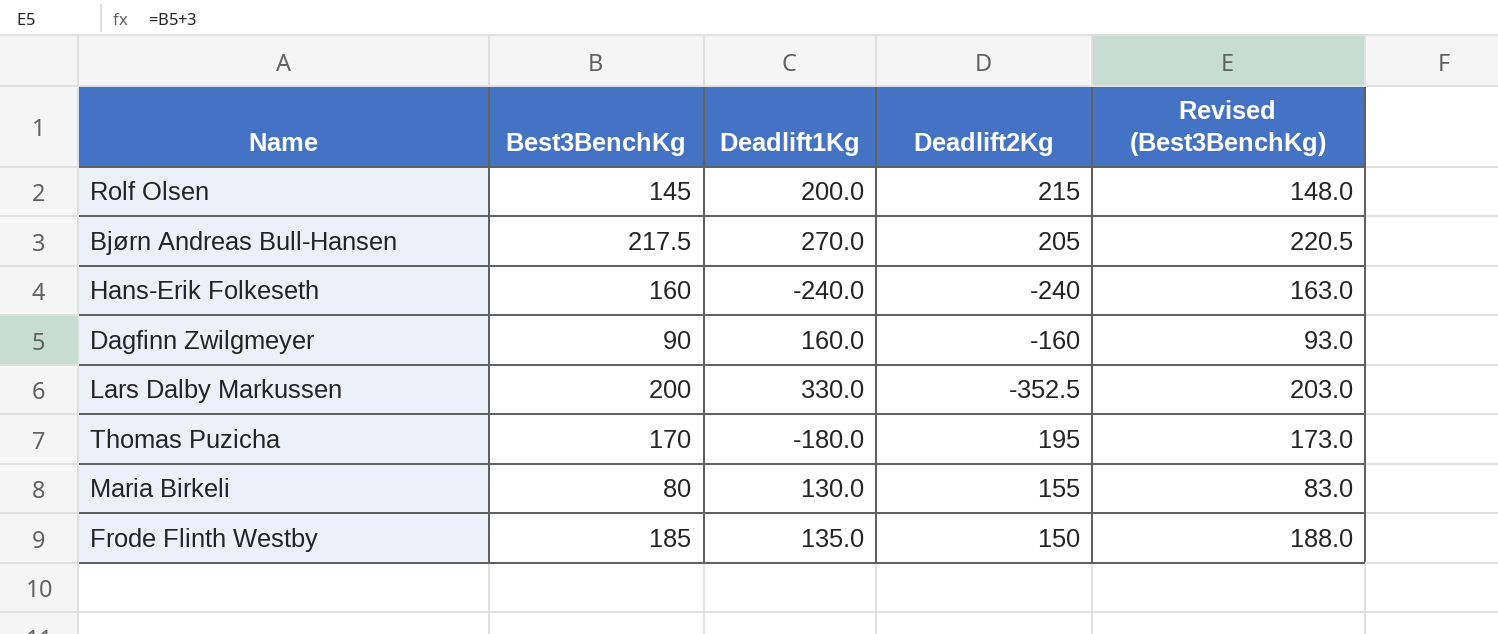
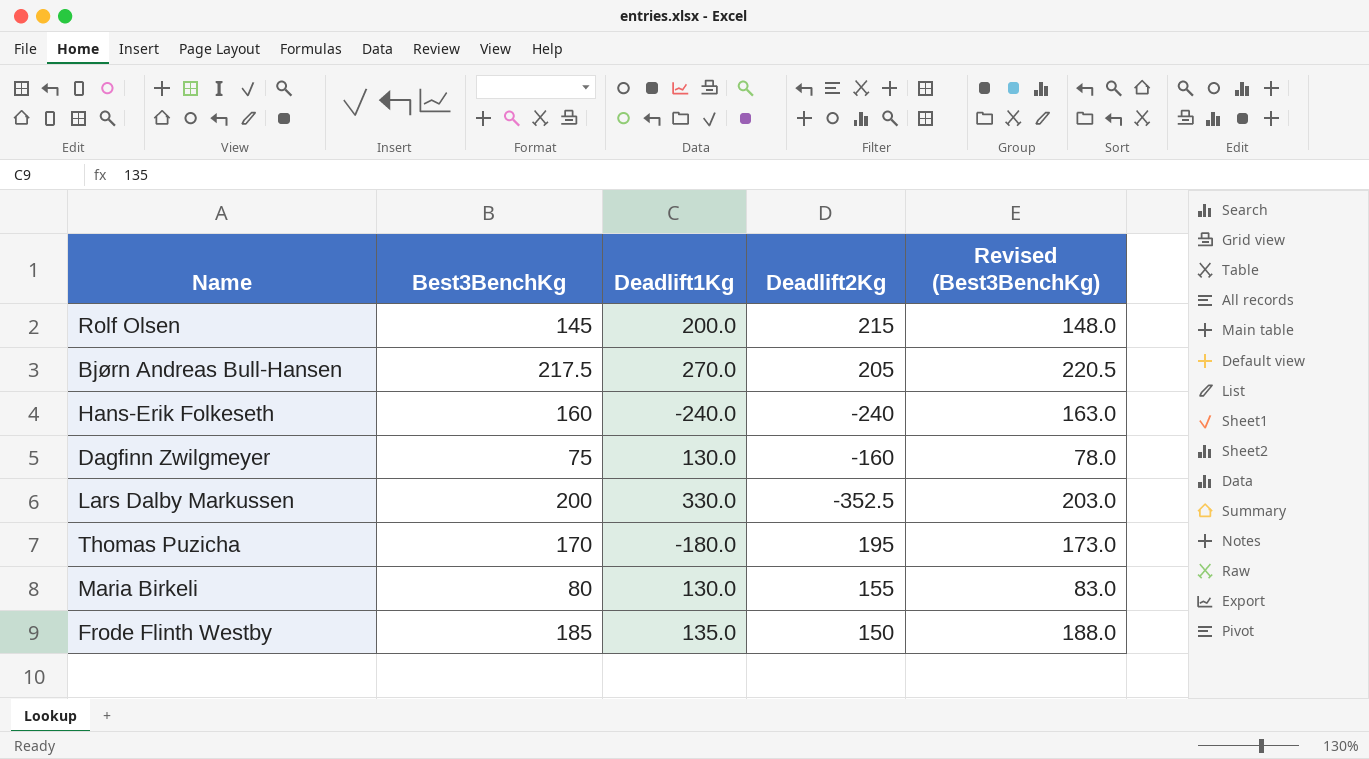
Dagfinn Zwilgmeyer | Best3BenchKg: 90 -> 75
Dagfinn Zwilgmeyer | Deadlift1Kg: 160.0 -> 130.0
Dagfinn Zwilgmeyer | Revised (Best3BenchKg): 93.0 -> 78.0

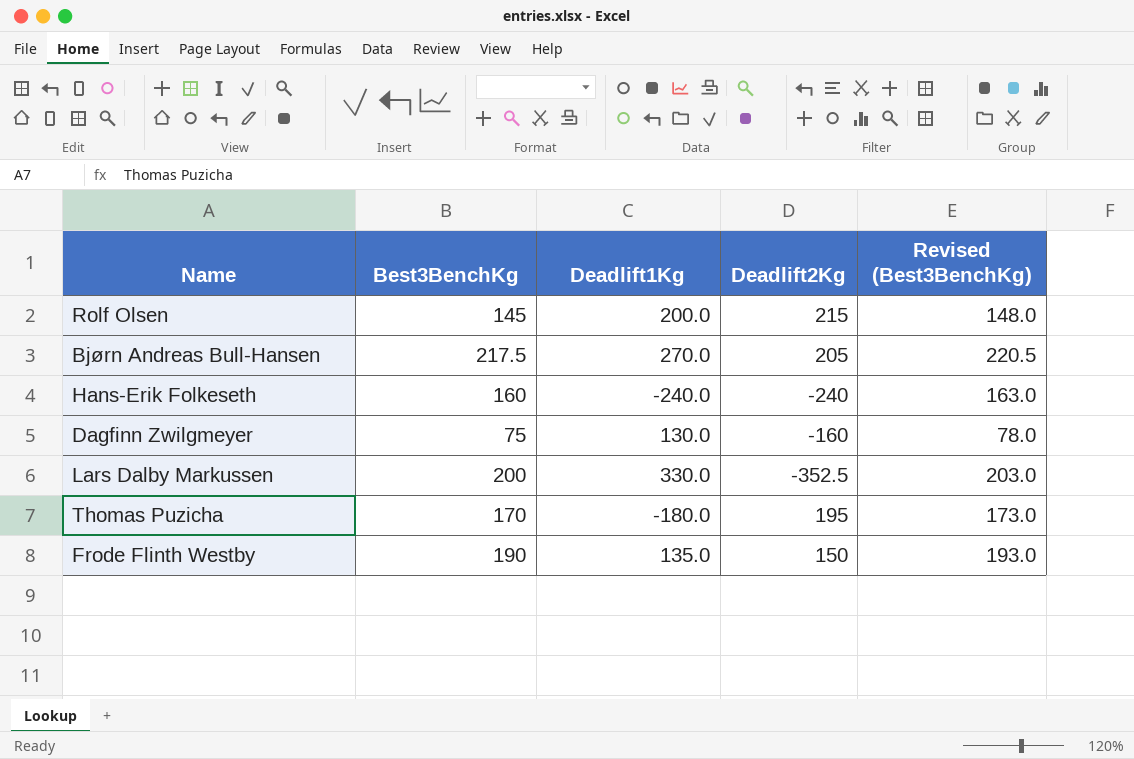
row Maria Birkeli: 80 | 130.0 | 155 | 83.0 -> none
Frode Flinth Westby | Best3BenchKg: 185 -> 190
Frode Flinth Westby | Revised (Best3BenchKg): 188.0 -> 193.0

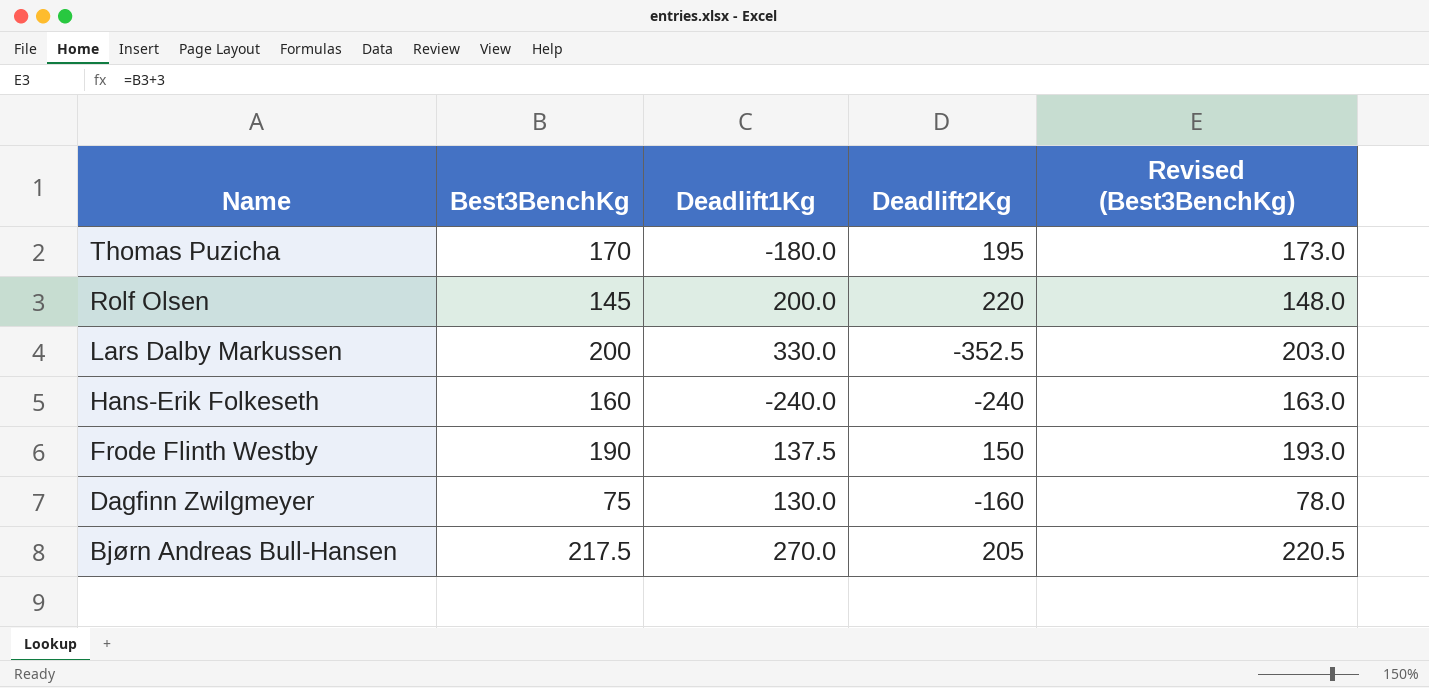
row order: none -> Name descending
Rolf Olsen | Deadlift2Kg: 215 -> 220
Frode Flinth Westby | Deadlift1Kg: 135.0 -> 137.5

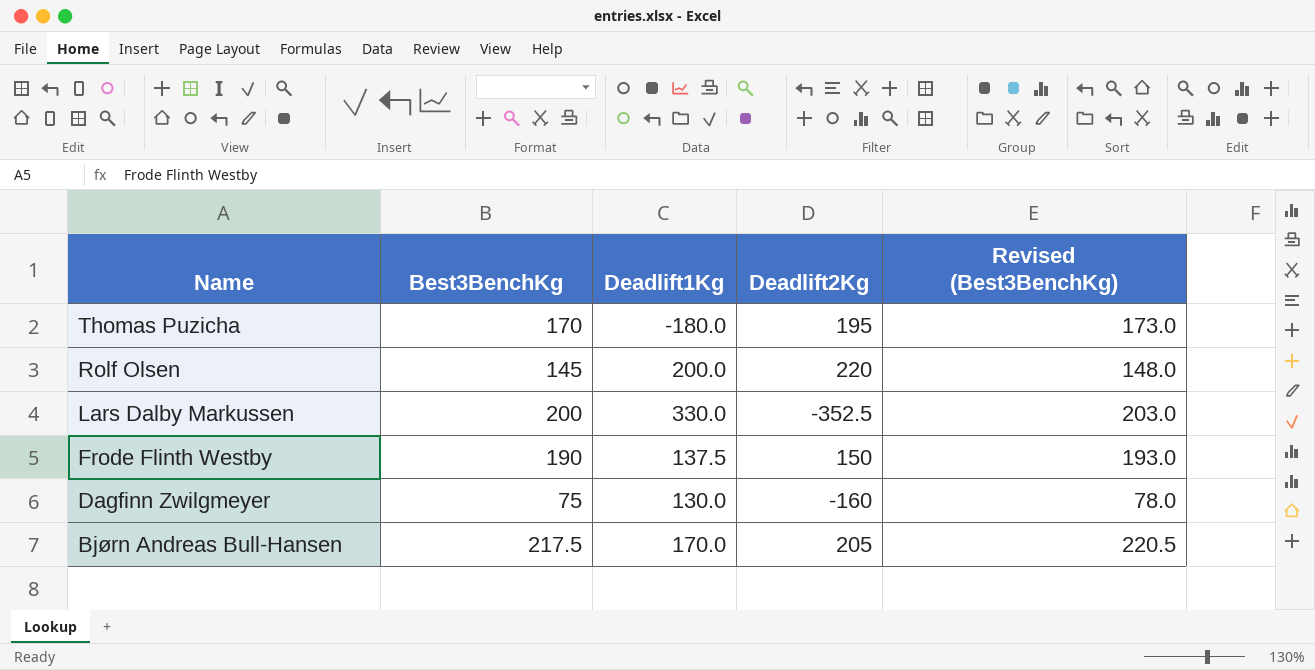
row Hans-Erik Folkeseth: 160 | -240.0 | -240 | 163.0 -> none
Bjørn Andreas Bull-Hansen | Deadlift1Kg: 270.0 -> 170.0

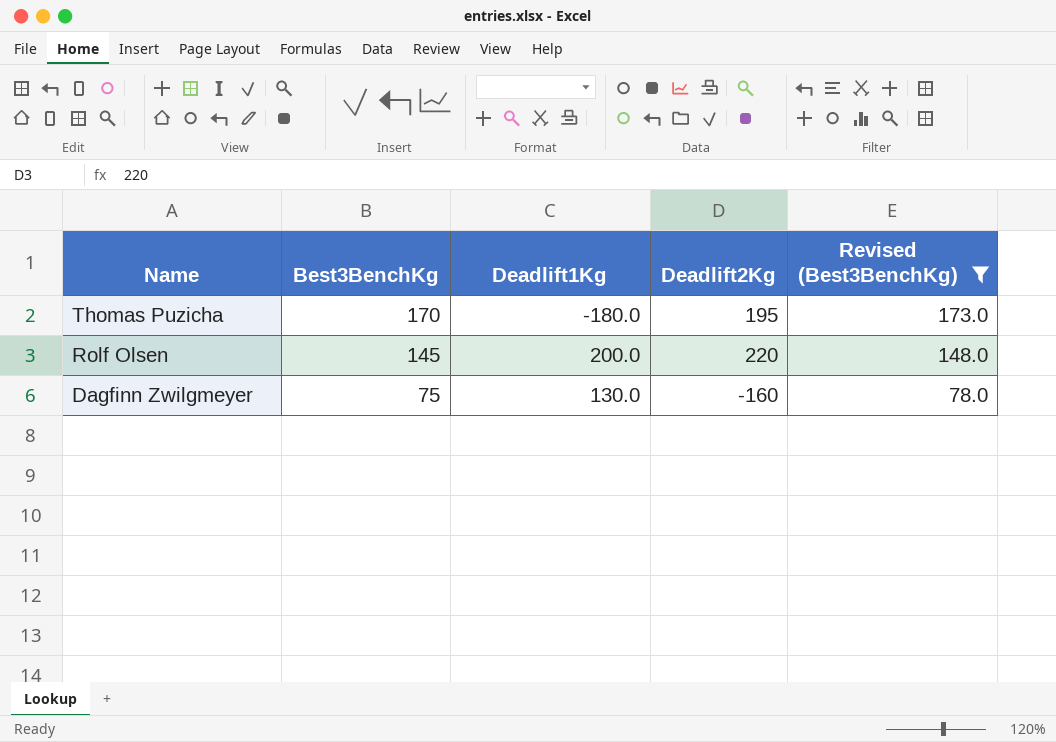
filter: none -> Revised (Best3BenchKg) <= 173.0

